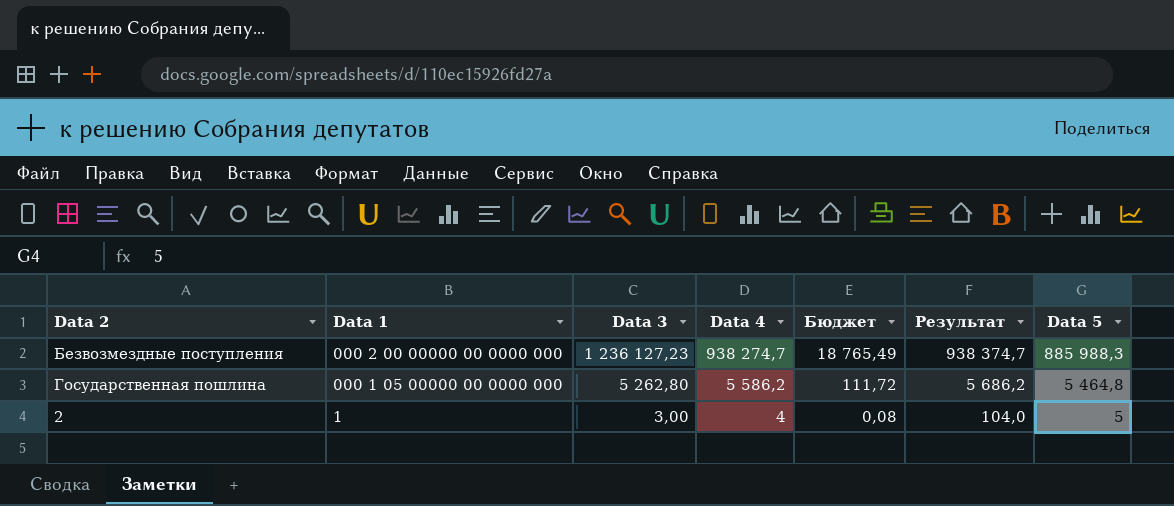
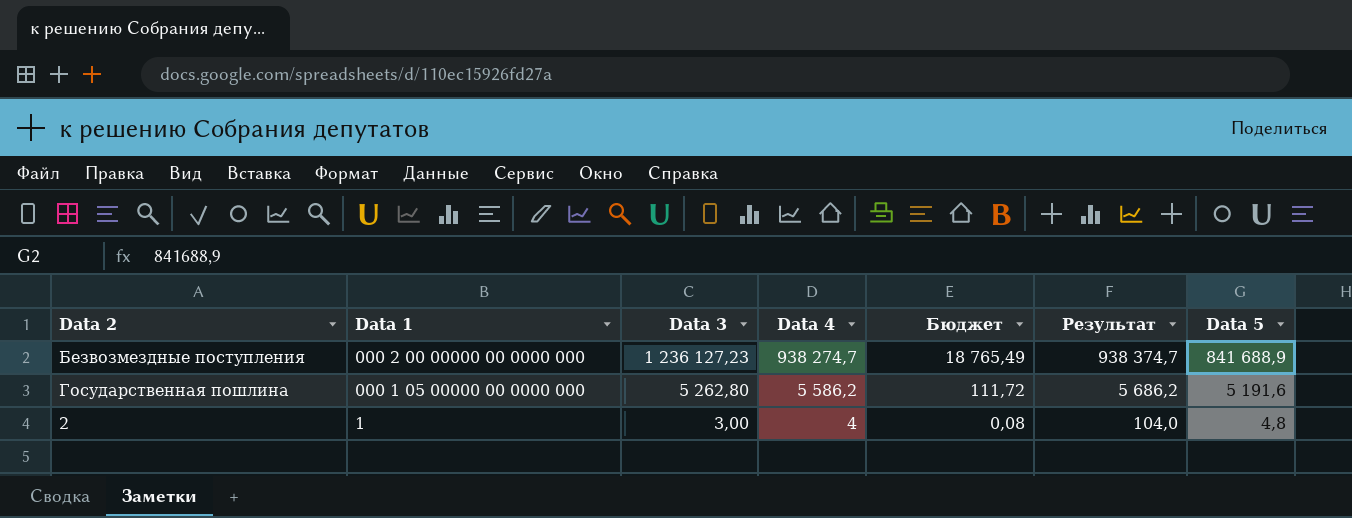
Безвозмездные поступления | Data 5: 885 988,3 -> 841 688,9
Государственная пошлина | Data 5: 5 464,8 -> 5 191,6
2 | Data 5: 5 -> 4,8

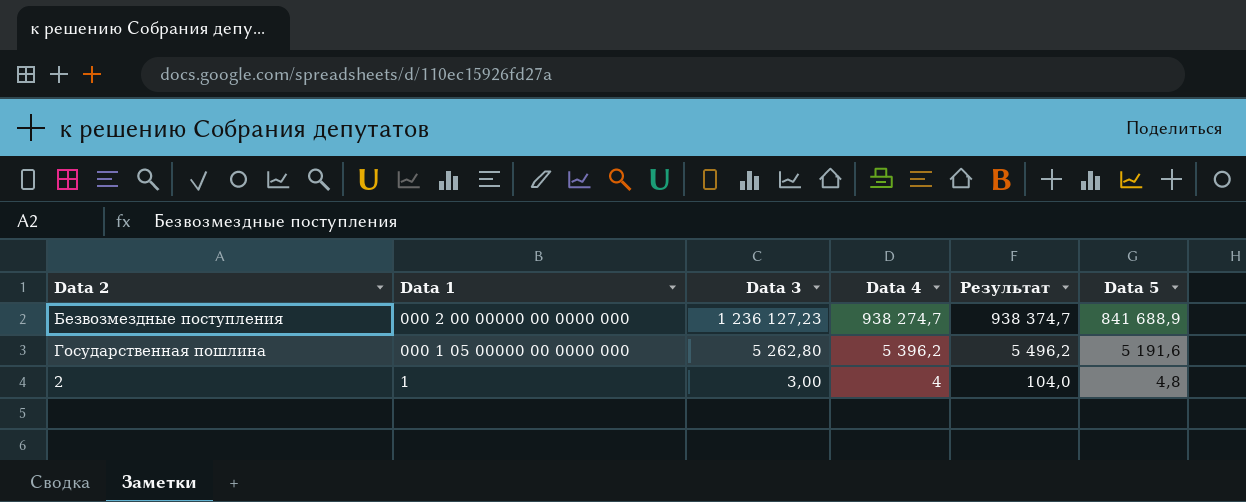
column Бюджет | formula: [Data 4] * 0,02 -> none
Государственная пошлина | Data 4: 5 586,2 -> 5 396,2
Государственная пошлина | Результат: 5 686,2 -> 5 496,2

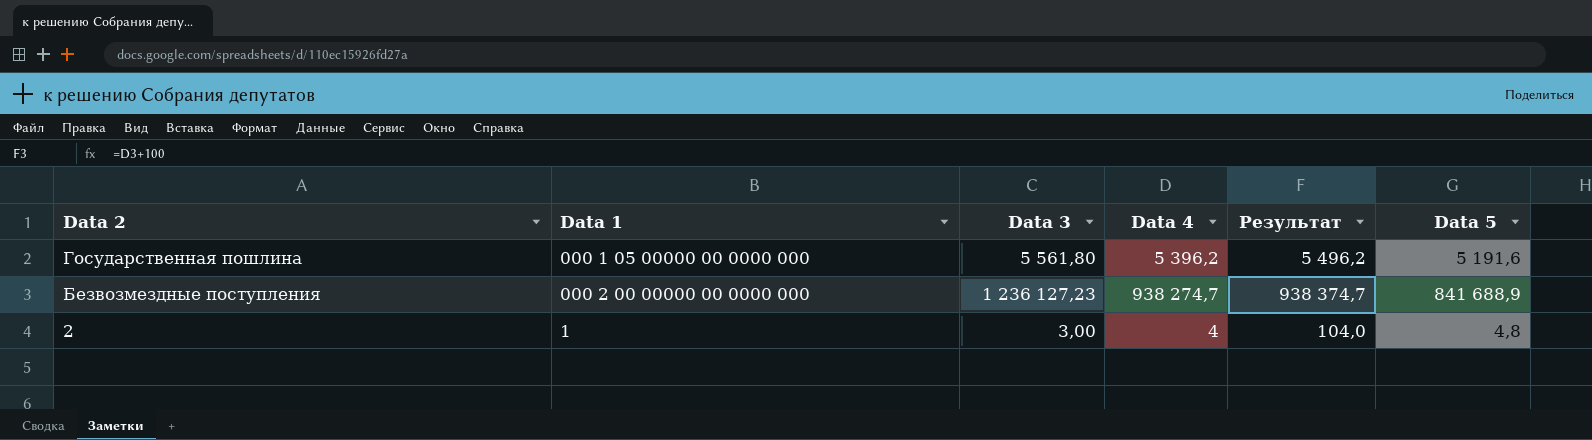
row order: Data 3 descending -> Data 2 descending
Государственная пошлина | Data 3: 5 262,80 -> 5 561,80

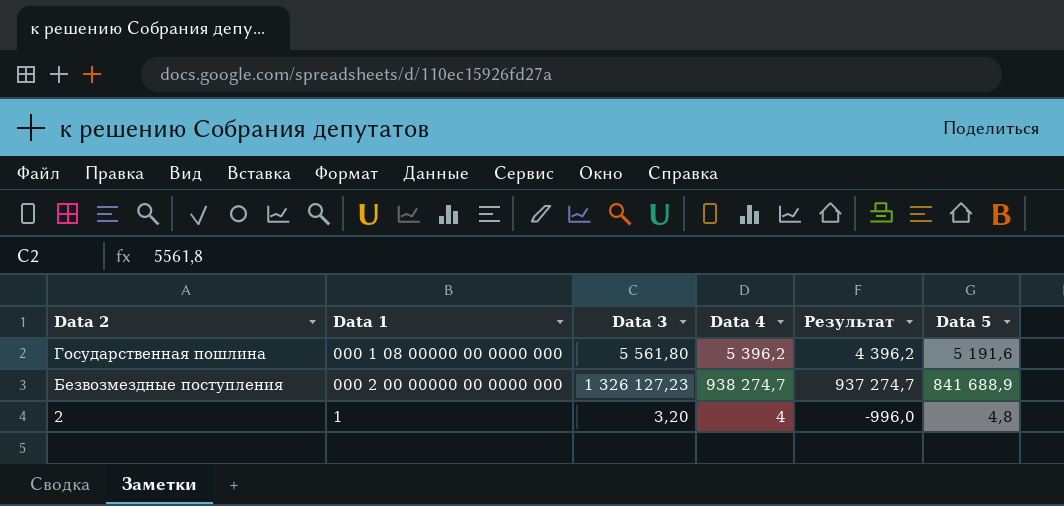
column Результат | formula: [Data 4] + 100 -> [Data 4] - 1000
Государственная пошлина | Data 1: 000 1 05 00000 00 0000 000 -> 000 1 08 00000 00 0000 000
Безвозмездные поступления | Data 3: 1 236 127,23 -> 1 326 127,23
2 | Data 3: 3,00 -> 3,20

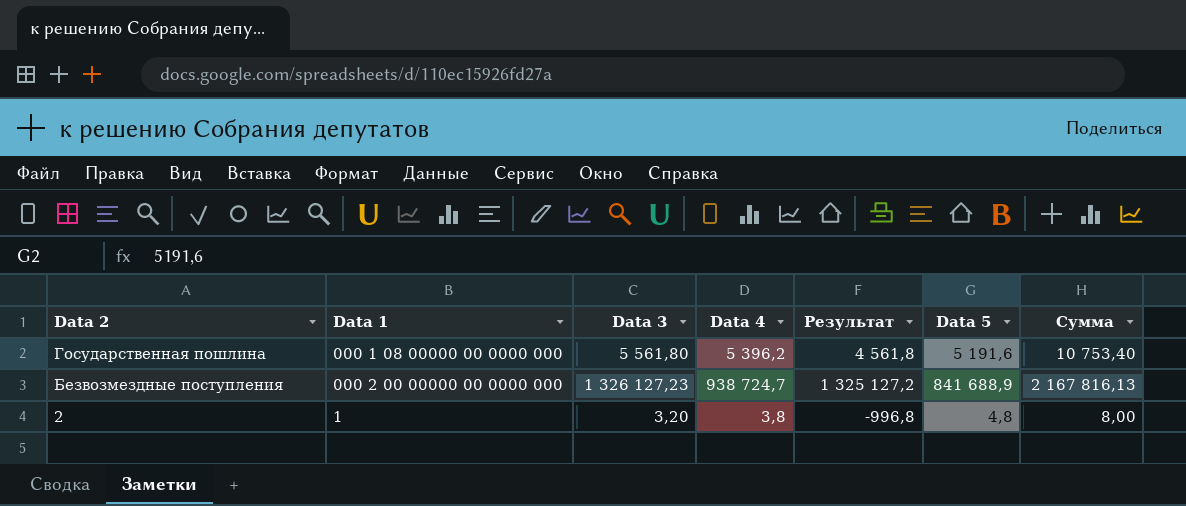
column Результат | formula: [Data 4] - 1000 -> [Data 3] - 1000
column Сумма | formula: none -> [Data 3] + [Data 5]
Безвозмездные поступления | Data 4: 938 274,7 -> 938 724,7
2 | Data 4: 4 -> 3,8

